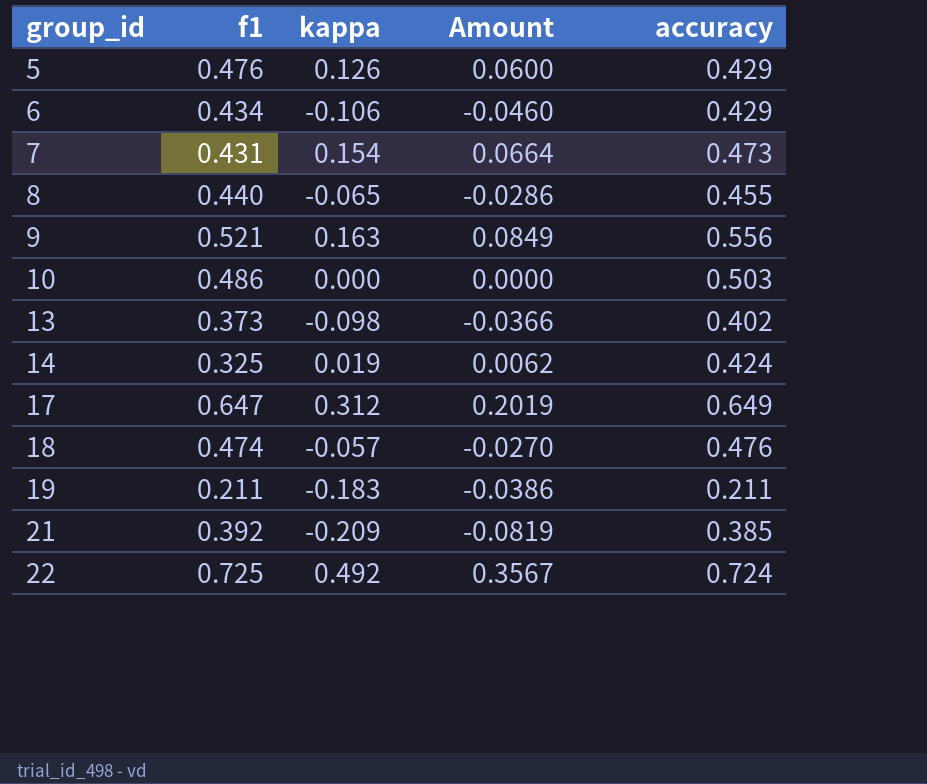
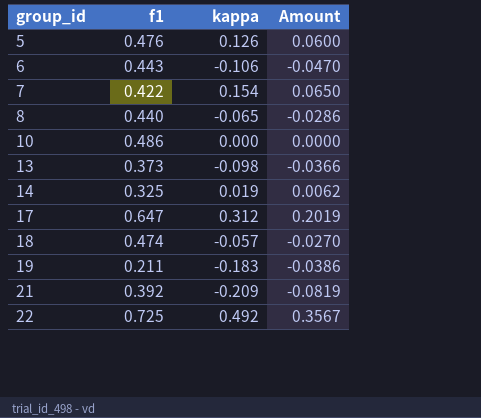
column accuracy | position: 5 -> none
row 9: 0.521 | 0.163 | 0.0849 | 0.556 -> none
6 | f1: 0.434 -> 0.443
6 | Amount: -0.0460 -> -0.0470
7 | f1: 0.431 -> 0.422
7 | Amount: 0.0664 -> 0.0650

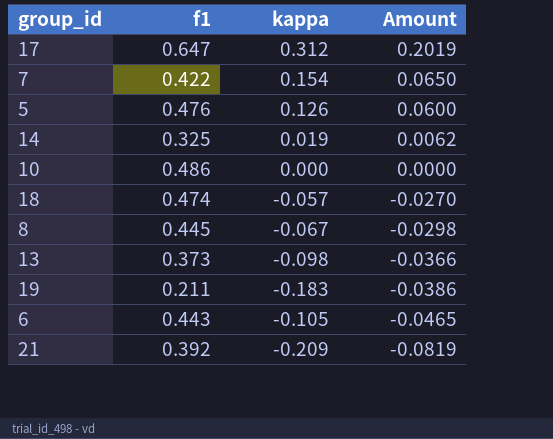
row order: group_id ascending -> Amount descending
row 22: 0.725 | 0.492 | 0.3567 -> none
8 | f1: 0.440 -> 0.445
8 | kappa: -0.065 -> -0.067
8 | Amount: -0.0286 -> -0.0298
6 | kappa: -0.106 -> -0.105
6 | Amount: -0.0470 -> -0.0465

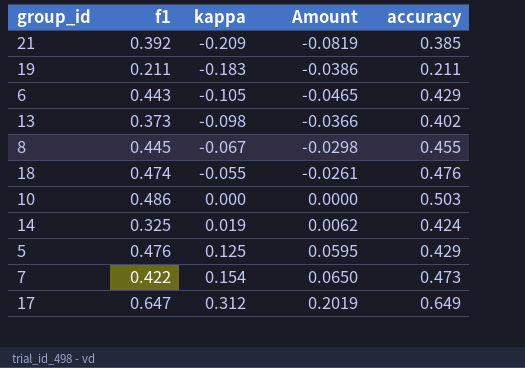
row order: Amount descending -> kappa ascending
column accuracy | position: none -> 5
18 | kappa: -0.057 -> -0.055
18 | Amount: -0.0270 -> -0.0261
5 | kappa: 0.126 -> 0.125
5 | Amount: 0.0600 -> 0.0595

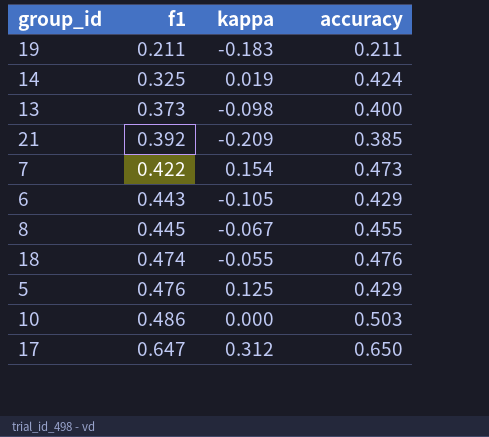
row order: kappa ascending -> f1 ascending
column Amount | formula: [f1] * [kappa] -> none
13 | accuracy: 0.402 -> 0.400
17 | accuracy: 0.649 -> 0.650

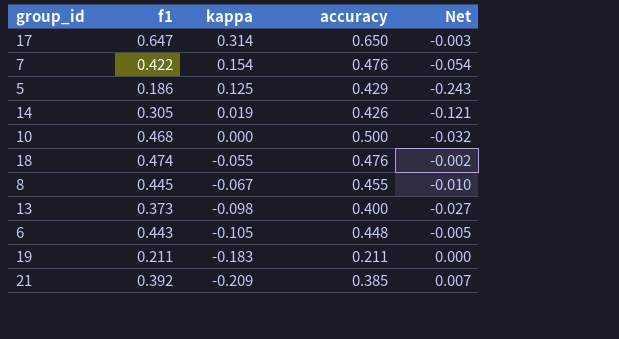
row order: f1 ascending -> kappa descending
column Net | formula: none -> [f1] - [accuracy]
17 | kappa: 0.312 -> 0.314
7 | accuracy: 0.473 -> 0.476
5 | f1: 0.476 -> 0.186
14 | f1: 0.325 -> 0.305
14 | accuracy: 0.424 -> 0.426
10 | f1: 0.486 -> 0.468
10 | accuracy: 0.503 -> 0.500
6 | accuracy: 0.429 -> 0.448

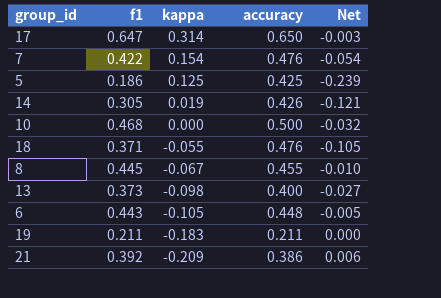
5 | accuracy: 0.429 -> 0.425
5 | Net: -0.243 -> -0.239
18 | f1: 0.474 -> 0.371
18 | Net: -0.002 -> -0.105
21 | accuracy: 0.385 -> 0.386
21 | Net: 0.007 -> 0.006

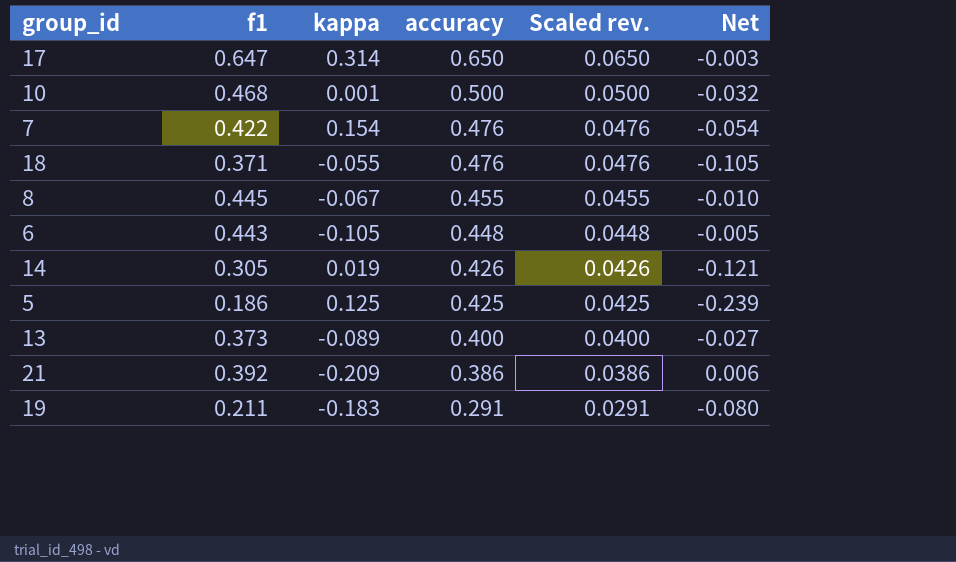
row order: kappa descending -> accuracy descending
column Scaled rev. | formula: none -> [accuracy] * 0.1
10 | kappa: 0.000 -> 0.001
13 | kappa: -0.098 -> -0.089
19 | accuracy: 0.211 -> 0.291
19 | Net: 0.000 -> -0.080

